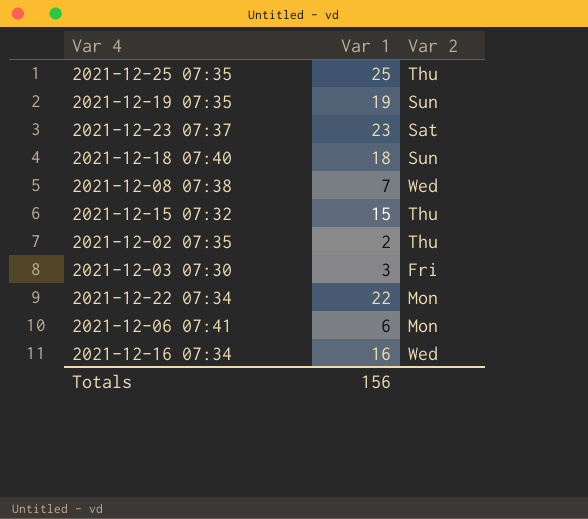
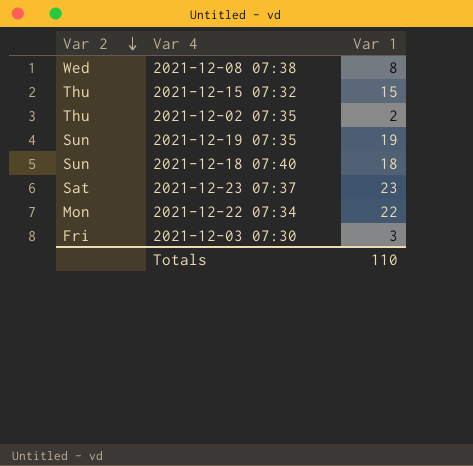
row order: none -> Var 2 descending
column Var 2 | position: 3 -> 1
row 2021-12-25 07:35: 25 | Thu -> none
row 2021-12-06 07:41: 6 | Mon -> none
row 2021-12-16 07:34: 16 | Wed -> none
2021-12-08 07:38 | Var 1: 7 -> 8
Totals | Var 1: 156 -> 110

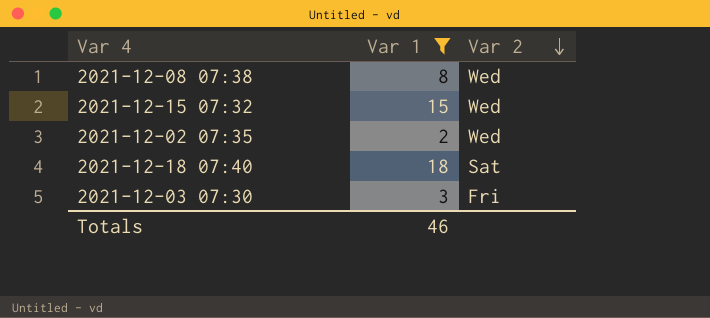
filter: none -> Var 1 <= 18
column Var 2 | position: 1 -> 3
2021-12-15 07:32 | Var 2: Thu -> Wed
2021-12-02 07:35 | Var 2: Thu -> Wed
2021-12-18 07:40 | Var 2: Sun -> Sat
Totals | Var 1: 110 -> 46

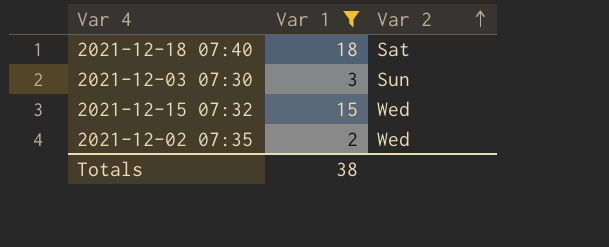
row order: Var 2 descending -> Var 2 ascending
row 2021-12-08 07:38: 8 | Wed -> none
2021-12-03 07:30 | Var 2: Fri -> Sun
Totals | Var 1: 46 -> 38

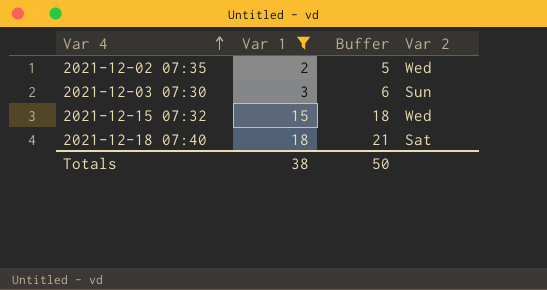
row order: Var 2 ascending -> Var 4 ascending
column Buffer | formula: none -> [Var 1] + 3

